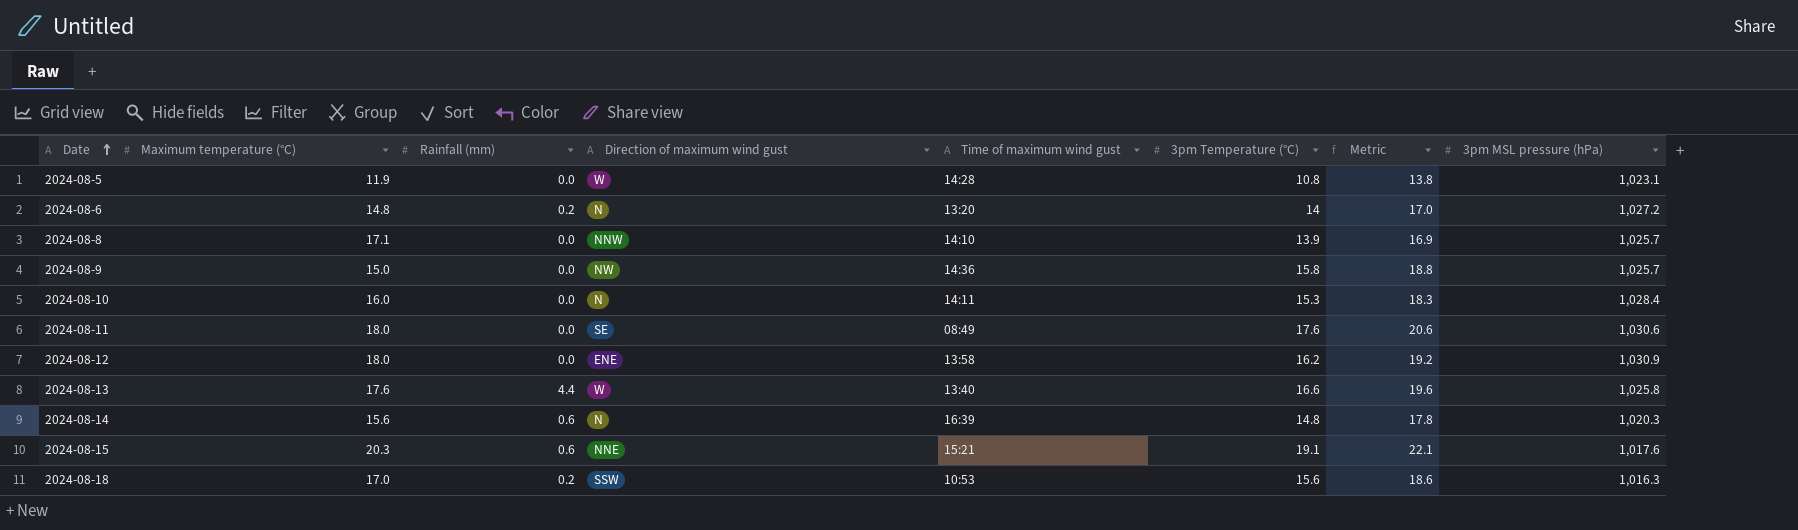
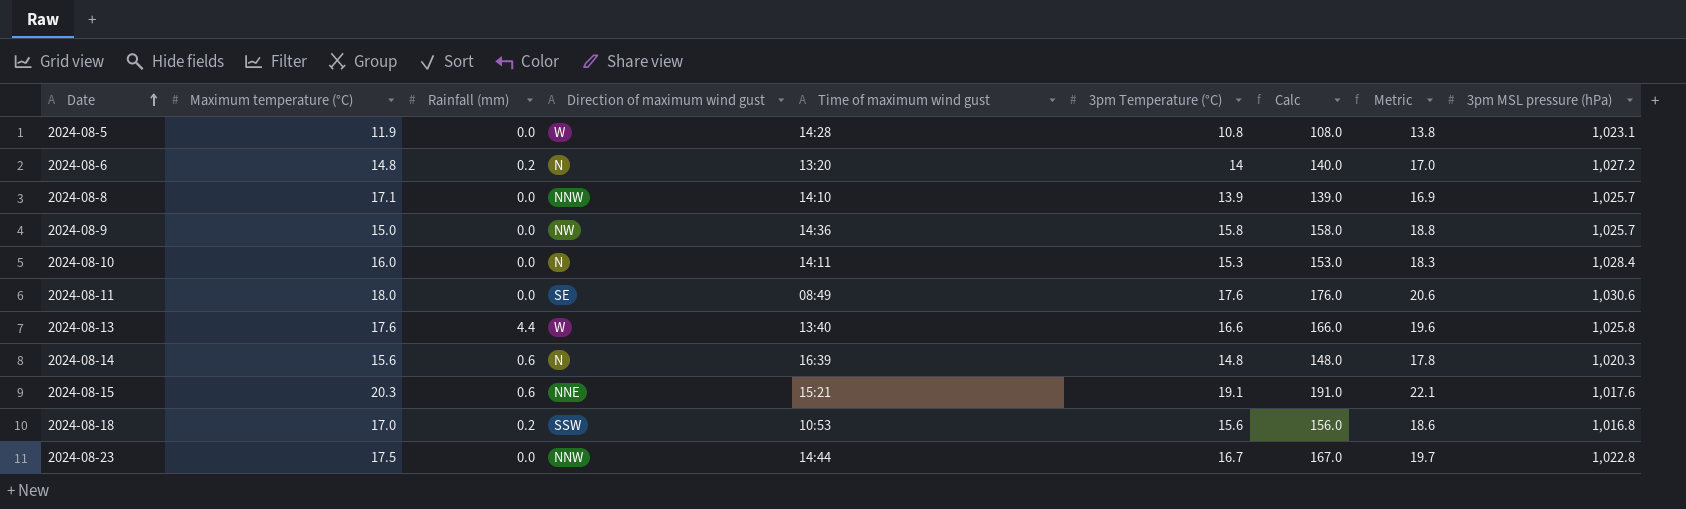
column Calc | formula: none -> [3pm Temperature (°C)] * 10
row 2024-08-12: 18.0 | 0.0 | ENE | 13:58 | 16.2 | 19.2 | 1,030.9 -> none
2024-08-18 | 3pm MSL pressure (hPa): 1,016.3 -> 1,016.8
row 2024-08-23: none -> 17.5 | 0.0 | NNW | 14:44 | 16.7 | 167.0 | 19.7 | 1,022.8

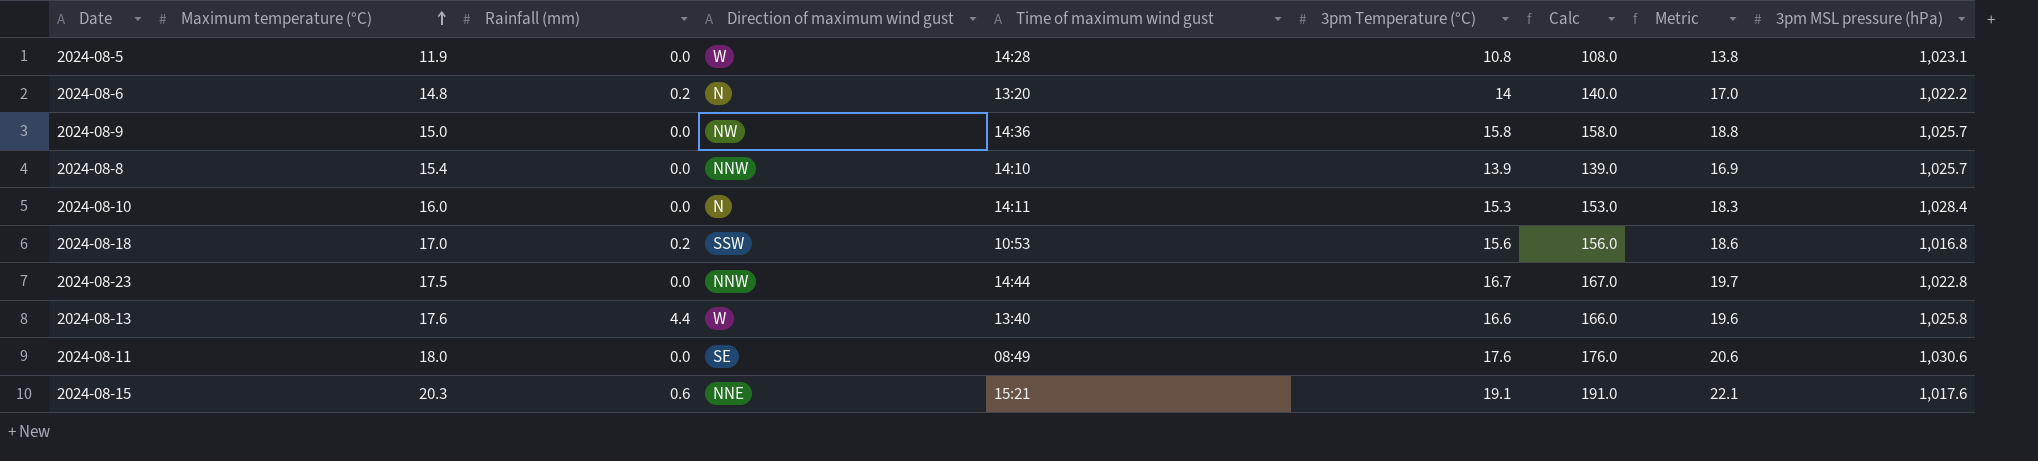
row order: Date ascending -> Maximum temperature (°C) ascending
row 2024-08-14: 15.6 | 0.6 | N | 16:39 | 14.8 | 148.0 | 17.8 | 1,020.3 -> none
2024-08-6 | 3pm MSL pressure (hPa): 1,027.2 -> 1,022.2
2024-08-8 | Maximum temperature (°C): 17.1 -> 15.4

